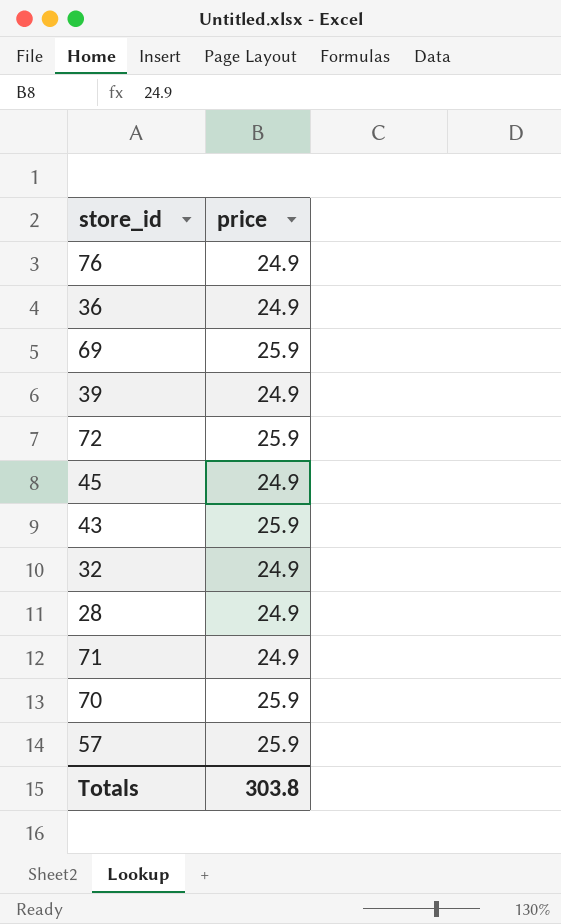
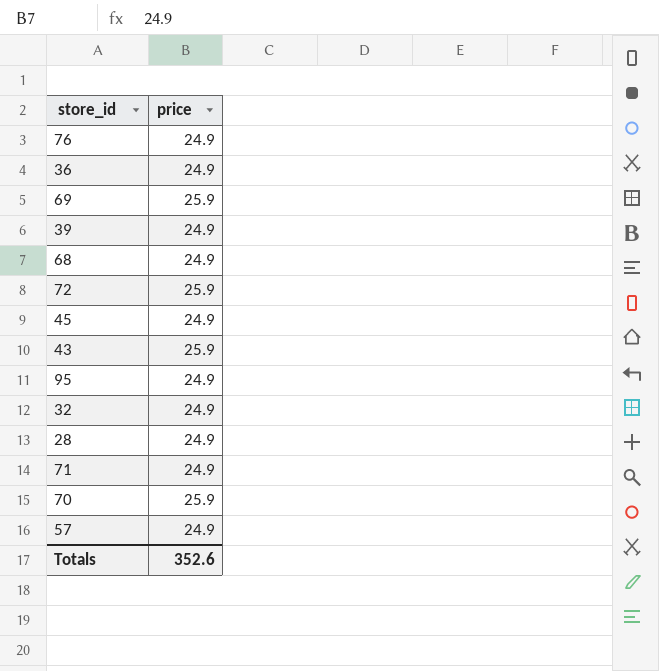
row 68: none -> 24.9
row 95: none -> 24.9
57 | price: 25.9 -> 24.9
Totals | price: 303.8 -> 352.6

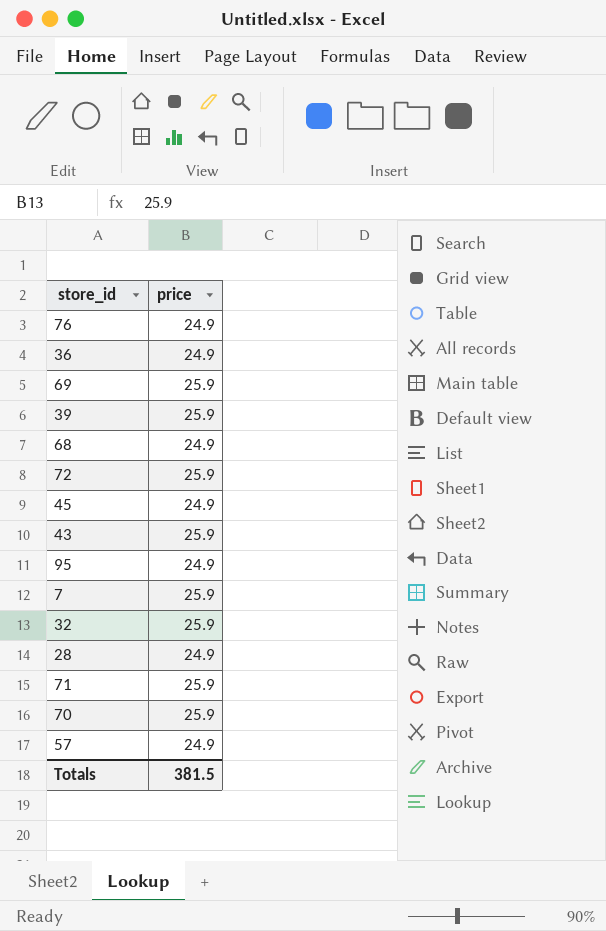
39 | price: 24.9 -> 25.9
row 7: none -> 25.9
32 | price: 24.9 -> 25.9
71 | price: 24.9 -> 25.9
Totals | price: 352.6 -> 381.5

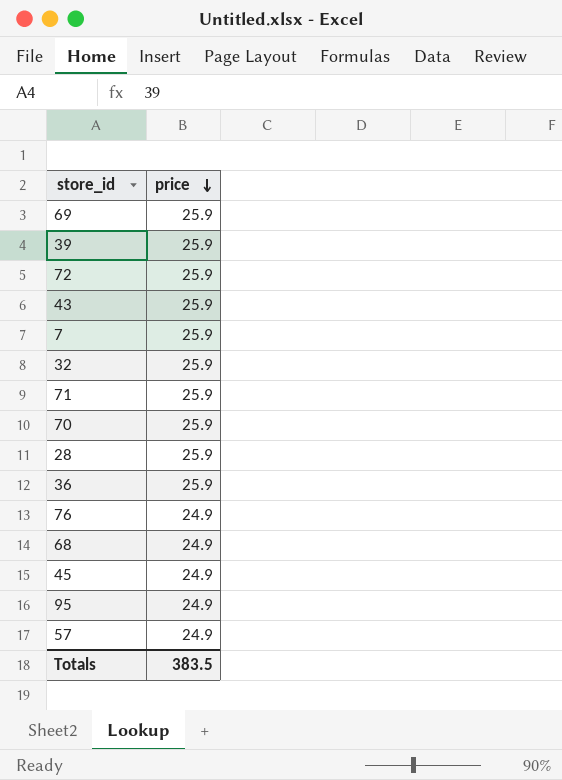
row order: none -> price descending
28 | price: 24.9 -> 25.9
36 | price: 24.9 -> 25.9
Totals | price: 381.5 -> 383.5

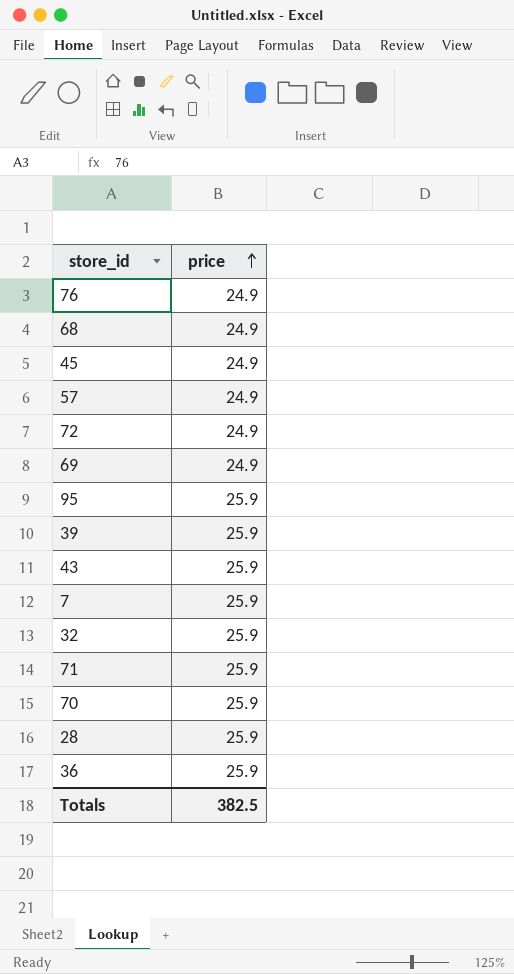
row order: price descending -> price ascending
72 | price: 25.9 -> 24.9
69 | price: 25.9 -> 24.9
95 | price: 24.9 -> 25.9
Totals | price: 383.5 -> 382.5

